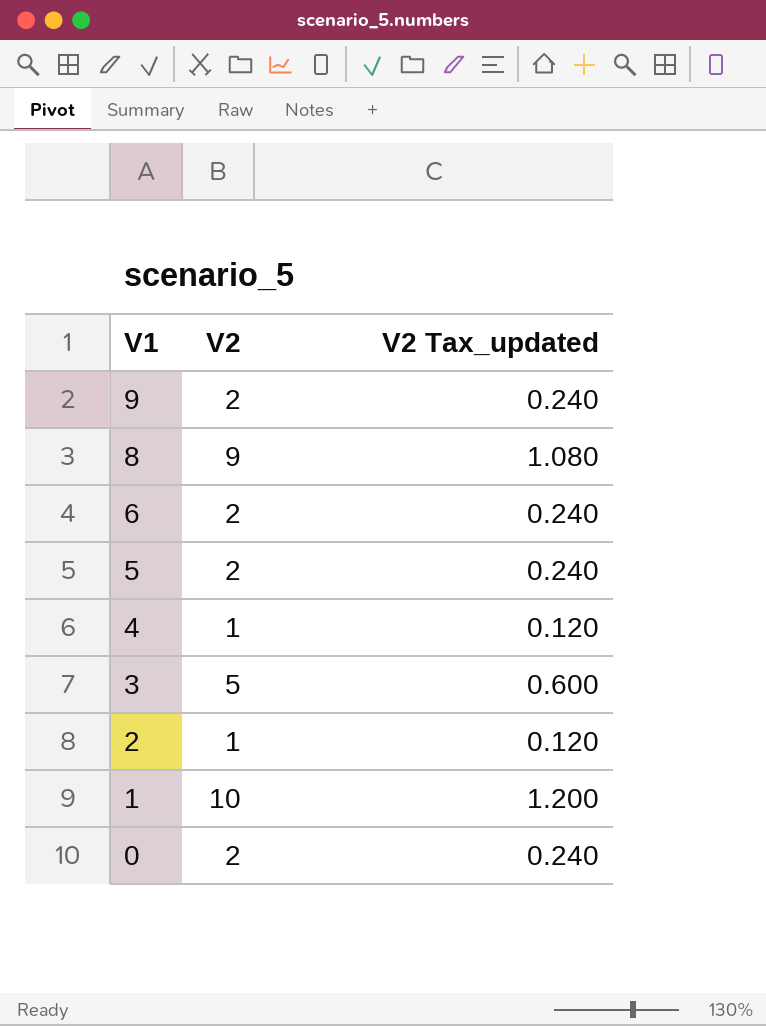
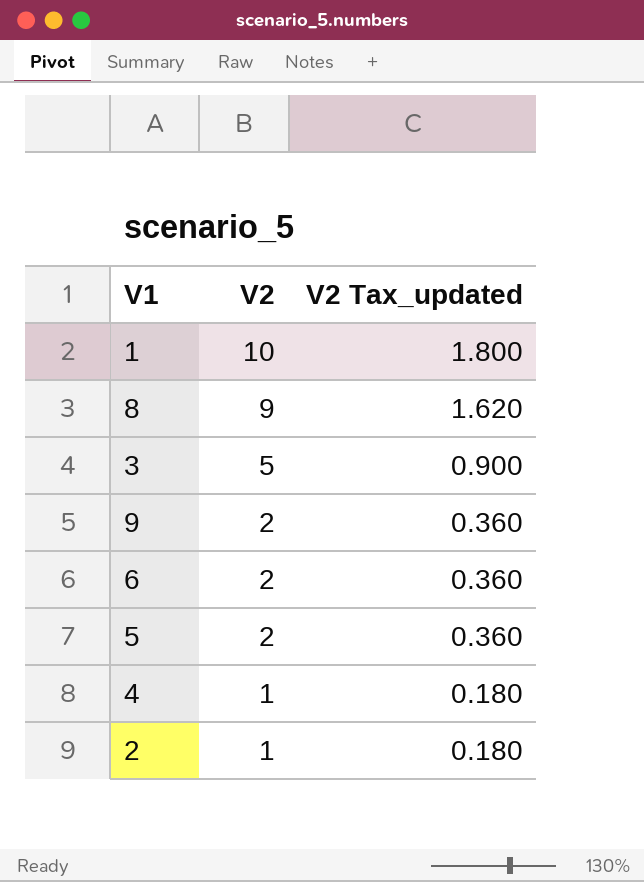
row order: V1 descending -> V2 descending
column V2 Tax_updated | formula: [V2] * 0.12 -> [V2] * 0.18
row 0: 2 | 0.240 -> none

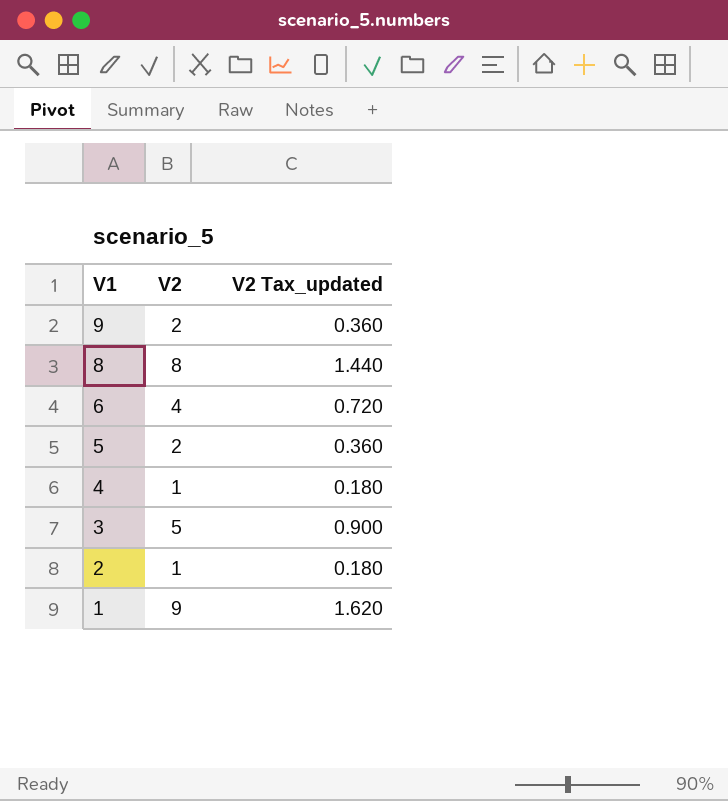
row order: V2 descending -> V1 descending
8 | V2: 9 -> 8
8 | V2 Tax_updated: 1.620 -> 1.440
6 | V2: 2 -> 4
6 | V2 Tax_updated: 0.360 -> 0.720
1 | V2: 10 -> 9
1 | V2 Tax_updated: 1.800 -> 1.620

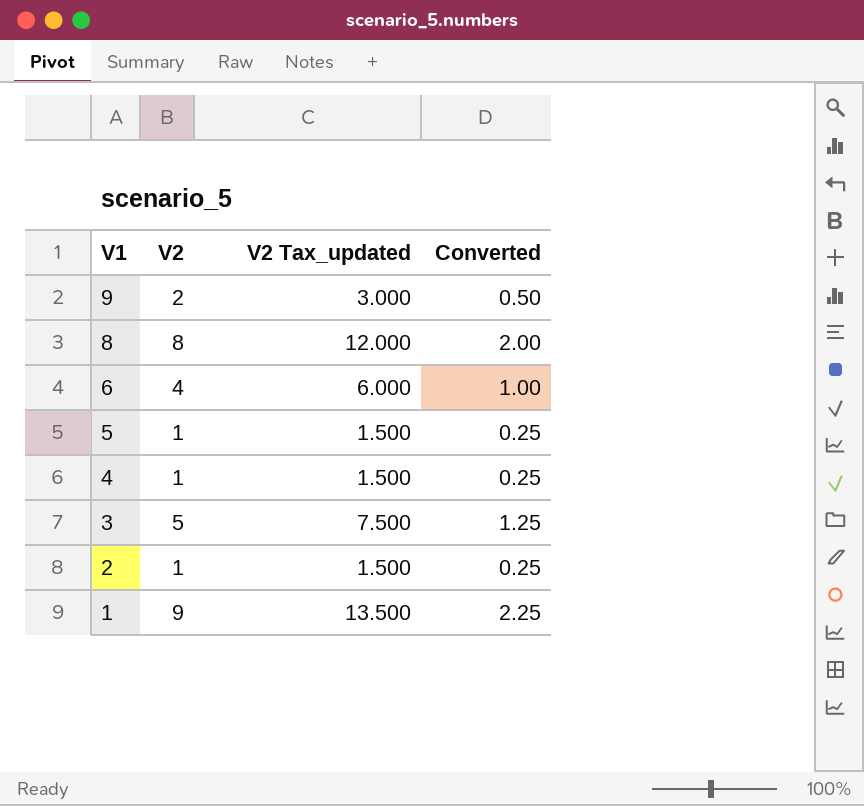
column V2 Tax_updated | formula: [V2] * 0.18 -> [V2] * 1.5
column Converted | formula: none -> [V2] * 0.25
5 | V2: 2 -> 1

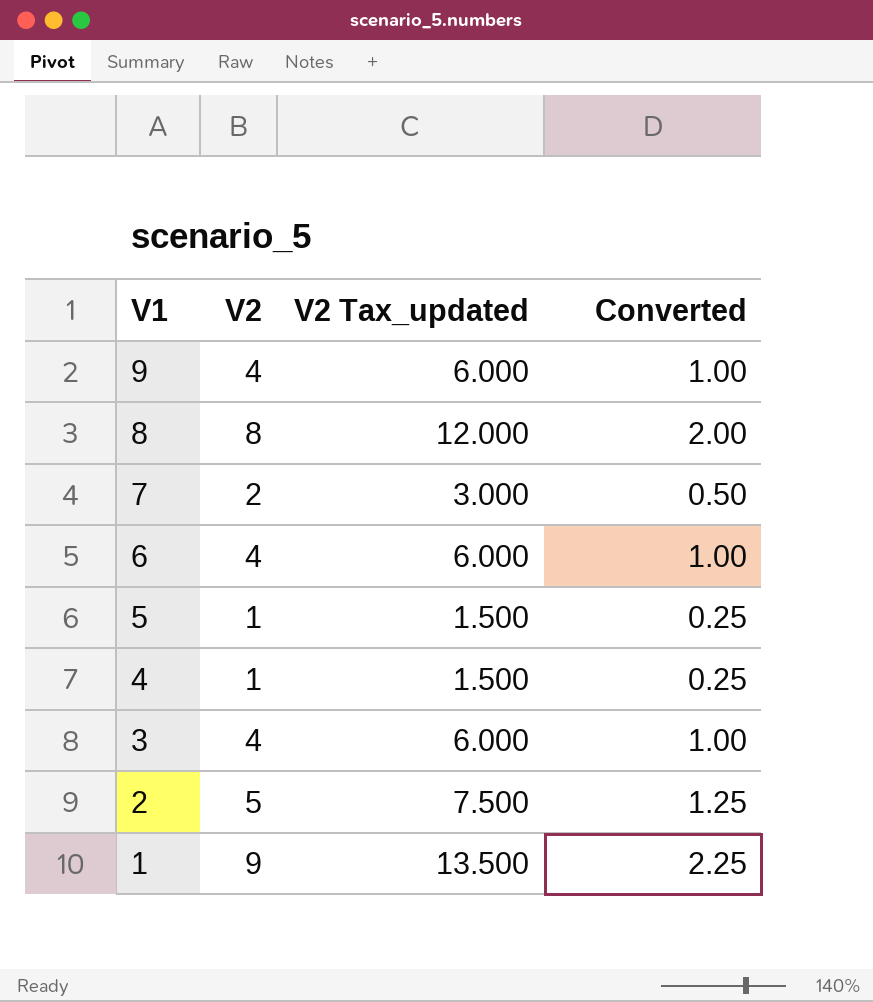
9 | V2: 2 -> 4
9 | V2 Tax_updated: 3.000 -> 6.000
9 | Converted: 0.50 -> 1.00
row 7: none -> 2 | 3.000 | 0.50
3 | V2: 5 -> 4
3 | V2 Tax_updated: 7.500 -> 6.000
3 | Converted: 1.25 -> 1.00
2 | V2: 1 -> 5
2 | V2 Tax_updated: 1.500 -> 7.500
2 | Converted: 0.25 -> 1.25

